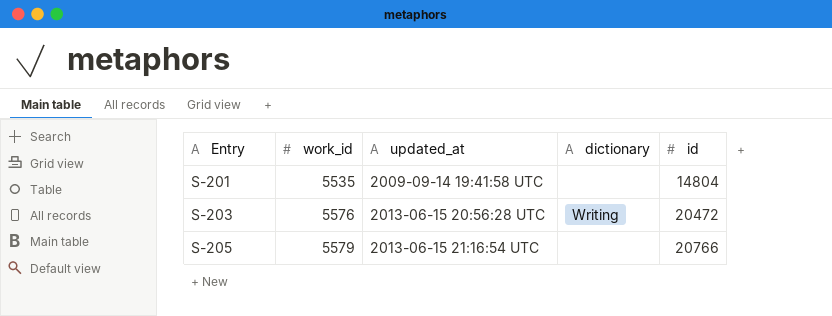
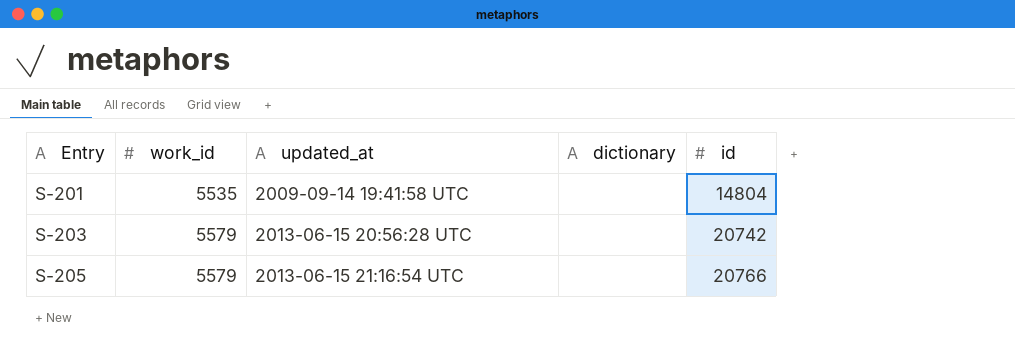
S-203 | work_id: 5576 -> 5579
S-203 | dictionary: Writing -> none
S-203 | id: 20472 -> 20742

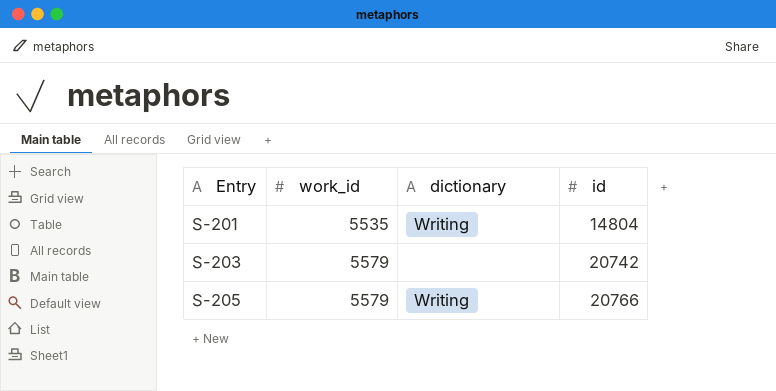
column updated_at | position: 3 -> none
S-201 | dictionary: none -> Writing
S-205 | dictionary: none -> Writing

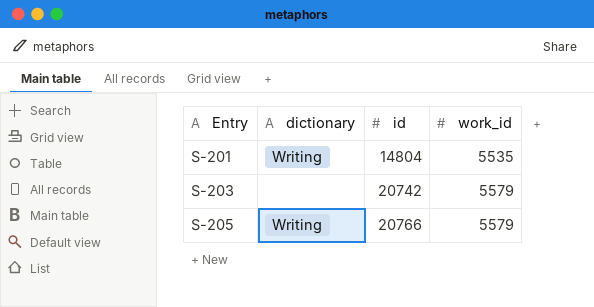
column work_id | position: 2 -> 4

